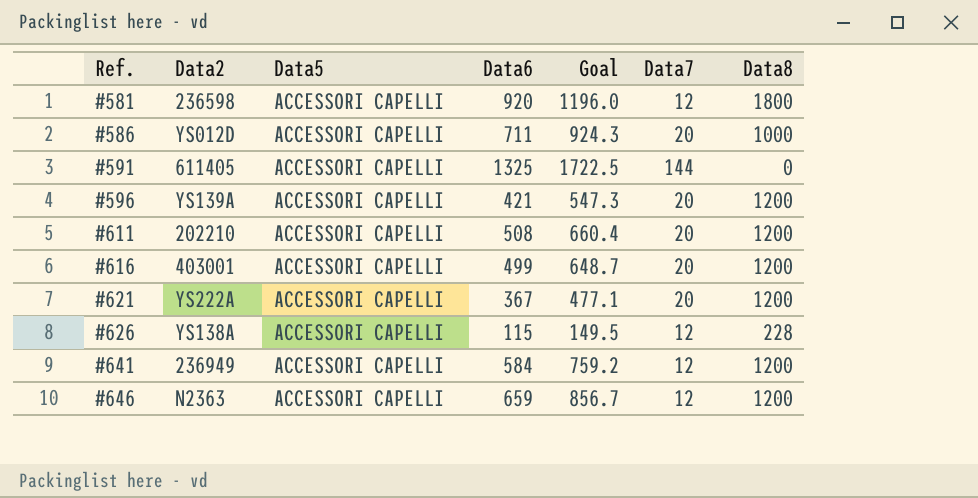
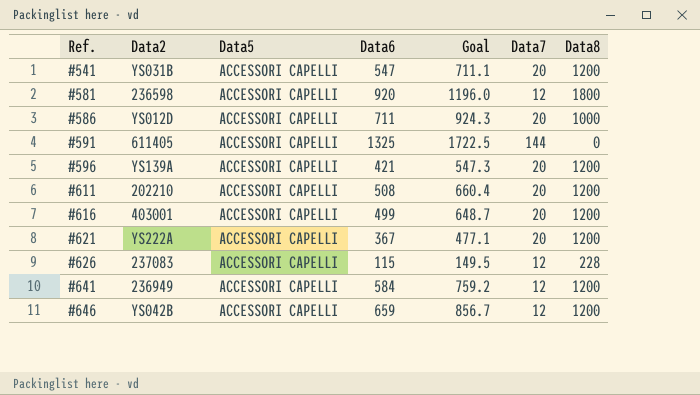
row #541: none -> YS031B | ACCESSORI CAPELLI | 547 | 711.1 | 20 | 1200
#626 | Data2: YS138A -> 237083
#646 | Data2: N2363 -> YS042B

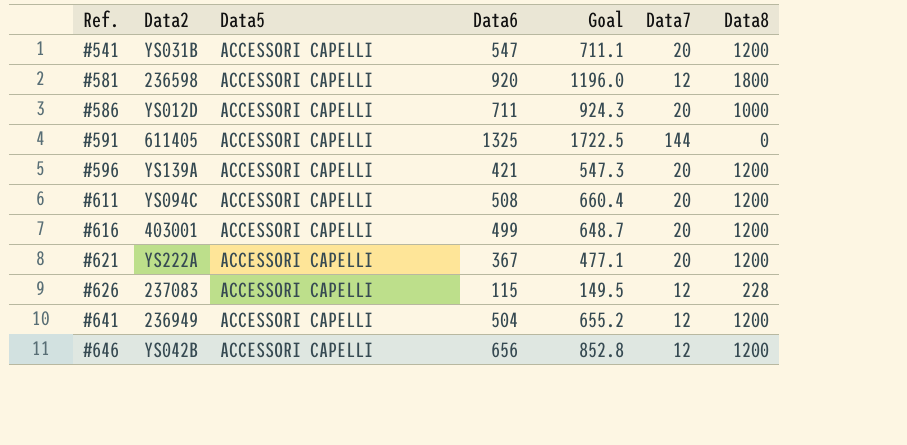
#611 | Data2: 202210 -> YS094C
#641 | Data6: 584 -> 504
#641 | Goal: 759.2 -> 655.2
#646 | Data6: 659 -> 656
#646 | Goal: 856.7 -> 852.8

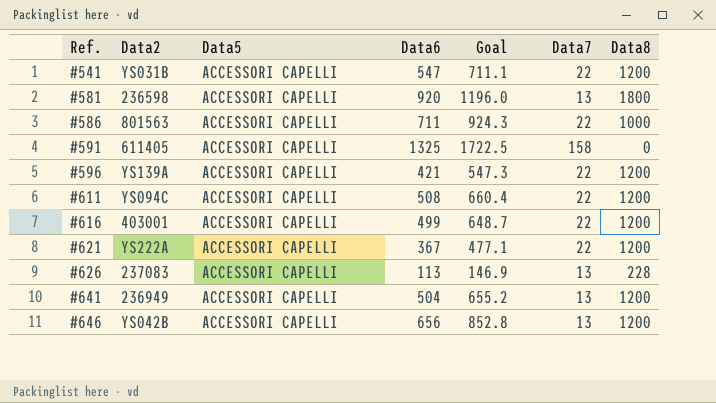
#541 | Data7: 20 -> 22
#581 | Data7: 12 -> 13
#586 | Data2: YS012D -> 801563
#586 | Data7: 20 -> 22
#591 | Data7: 144 -> 158
#596 | Data7: 20 -> 22
#611 | Data7: 20 -> 22
#616 | Data7: 20 -> 22
#621 | Data7: 20 -> 22
#626 | Data6: 115 -> 113
#626 | Goal: 149.5 -> 146.9
#626 | Data7: 12 -> 13
#641 | Data7: 12 -> 13
#646 | Data7: 12 -> 13

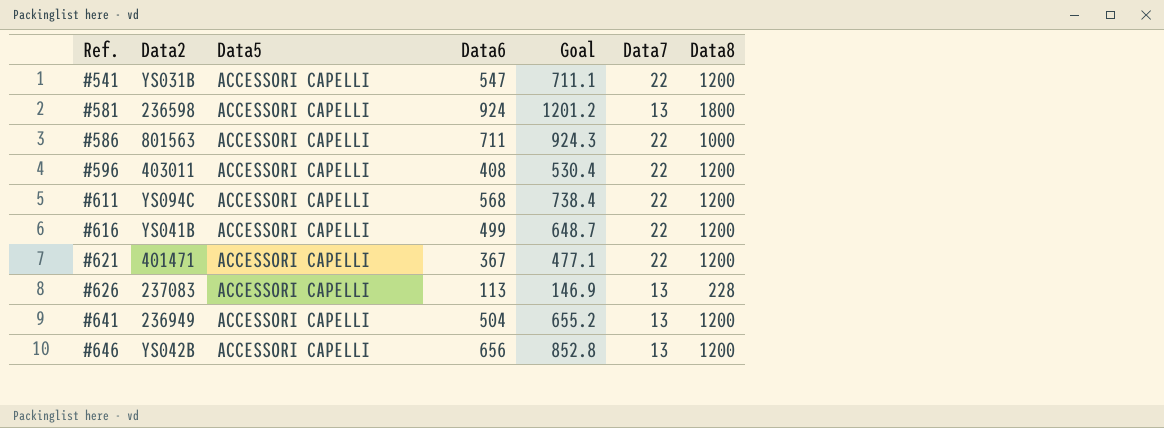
row #591: 611405 | ACCESSORI CAPELLI | 1325 | 1722.5 | 158 | 0 -> none
#581 | Data6: 920 -> 924
#581 | Goal: 1196.0 -> 1201.2
#596 | Data2: YS139A -> 403011
#596 | Data6: 421 -> 408
#596 | Goal: 547.3 -> 530.4
#611 | Data6: 508 -> 568
#611 | Goal: 660.4 -> 738.4
#616 | Data2: 403001 -> YS041B
#621 | Data2: YS222A -> 401471

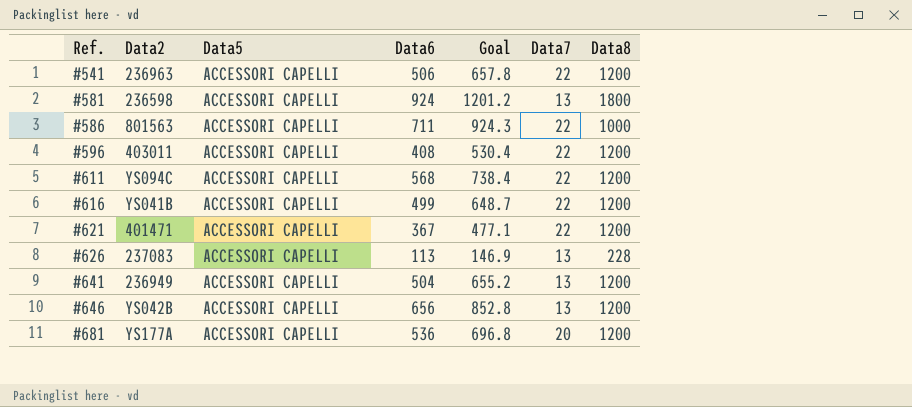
#541 | Data2: YS031B -> 236963
#541 | Data6: 547 -> 506
#541 | Goal: 711.1 -> 657.8
row #681: none -> YS177A | ACCESSORI CAPELLI | 536 | 696.8 | 20 | 1200

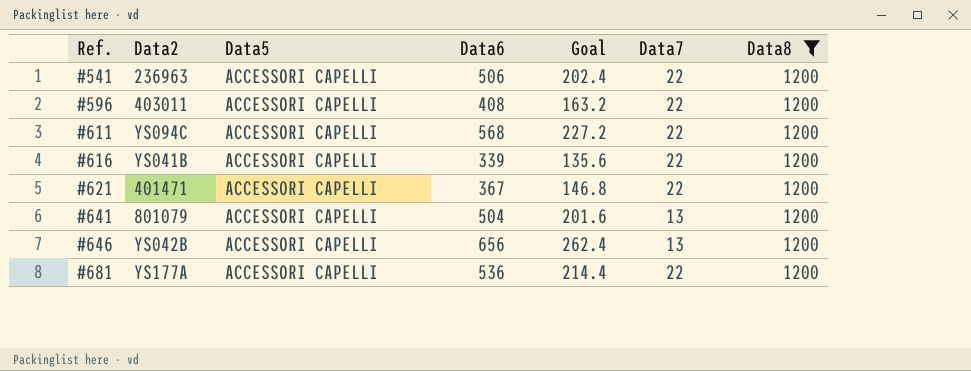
filter: none -> Data8 = 1200
column Goal | formula: [Data6] * 1.3 -> [Data6] * 0.4
#616 | Data6: 499 -> 339
#641 | Data2: 236949 -> 801079
#681 | Data7: 20 -> 22

